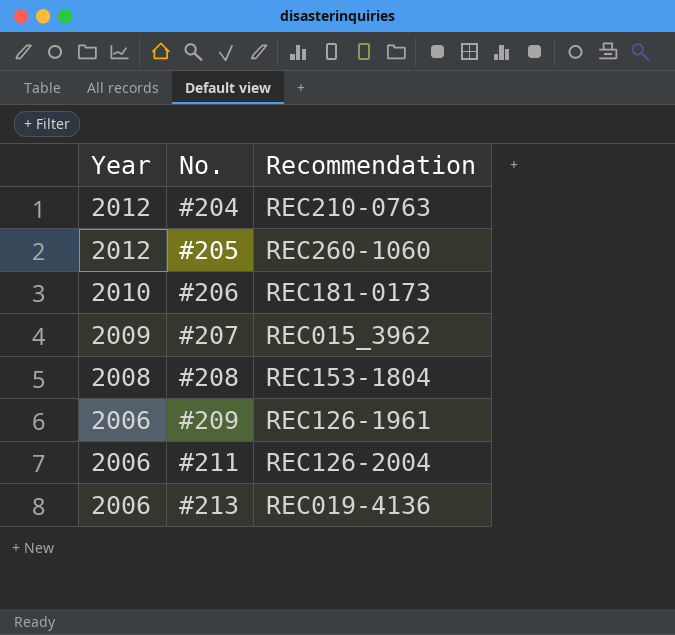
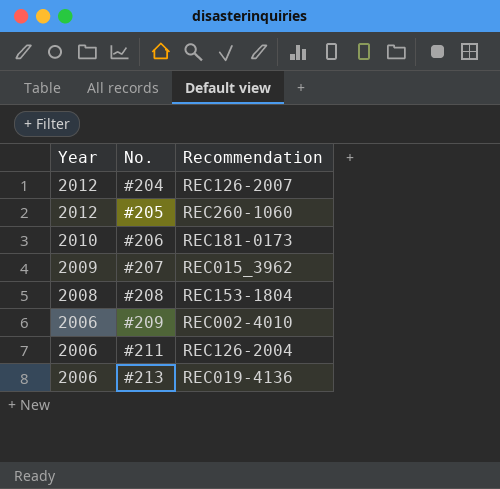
#204 | Recommendation: REC210-0763 -> REC126-2007
#209 | Recommendation: REC126-1961 -> REC002-4010

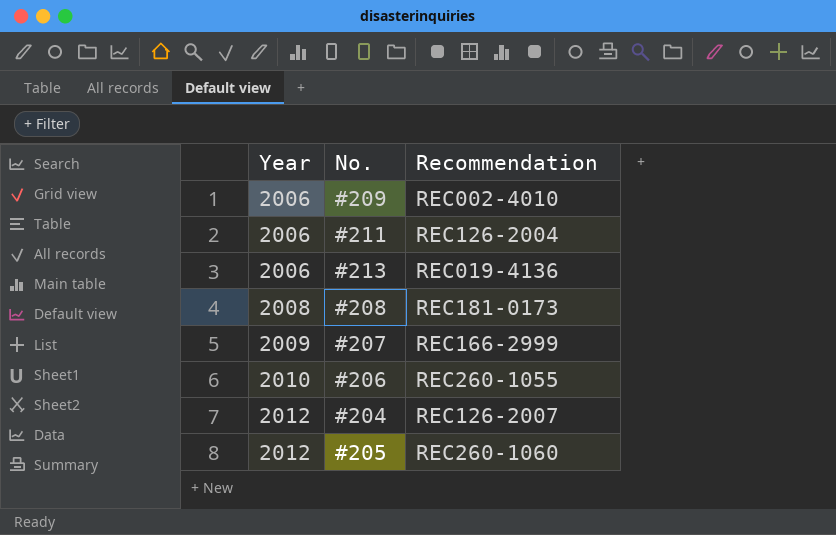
row order: Year descending -> Year ascending
#208 | Recommendation: REC153-1804 -> REC181-0173
#207 | Recommendation: REC015_3962 -> REC166-2999
#206 | Recommendation: REC181-0173 -> REC260-1055

